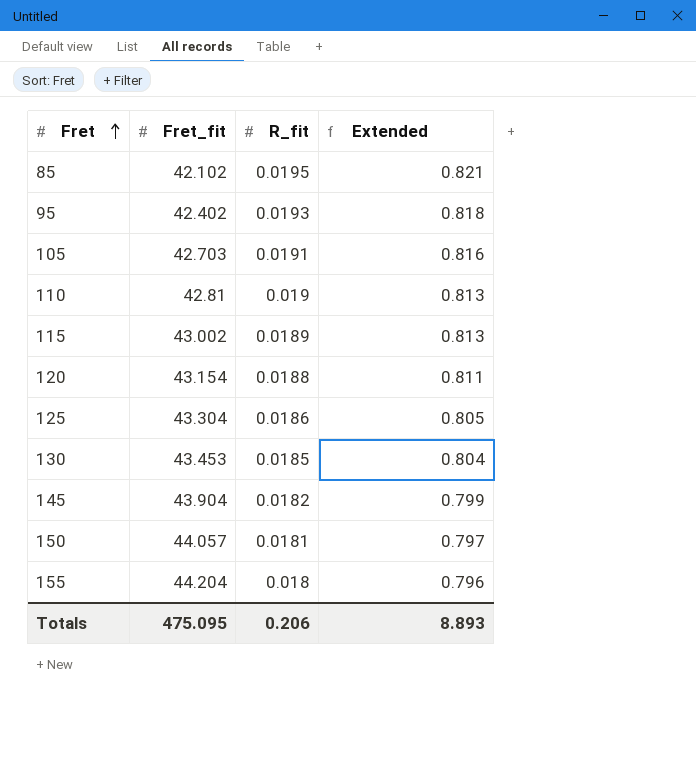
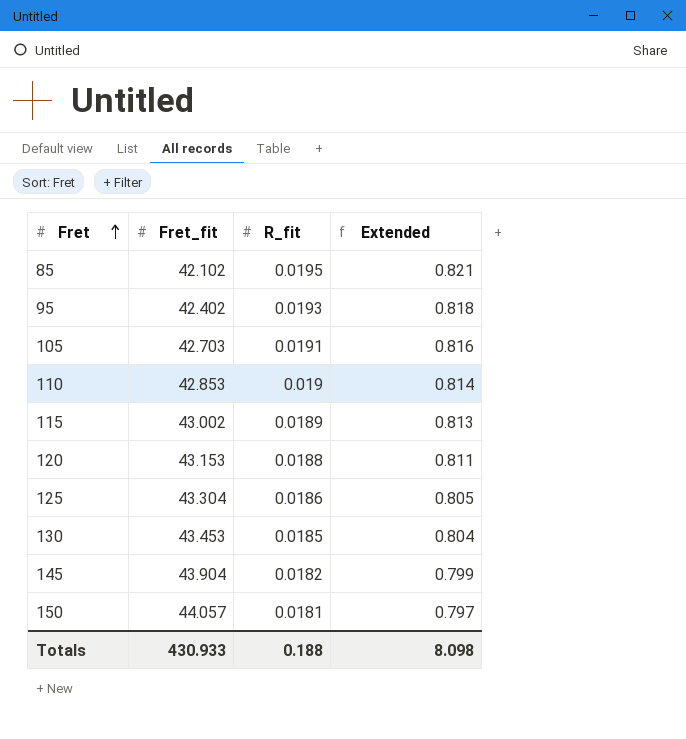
row 155: 44.204 | 0.018 | 0.796 -> none
110 | Fret_fit: 42.81 -> 42.853
110 | Extended: 0.813 -> 0.814
120 | Fret_fit: 43.154 -> 43.153
Totals | Fret_fit: 475.095 -> 430.933
Totals | R_fit: 0.206 -> 0.188
Totals | Extended: 8.893 -> 8.098

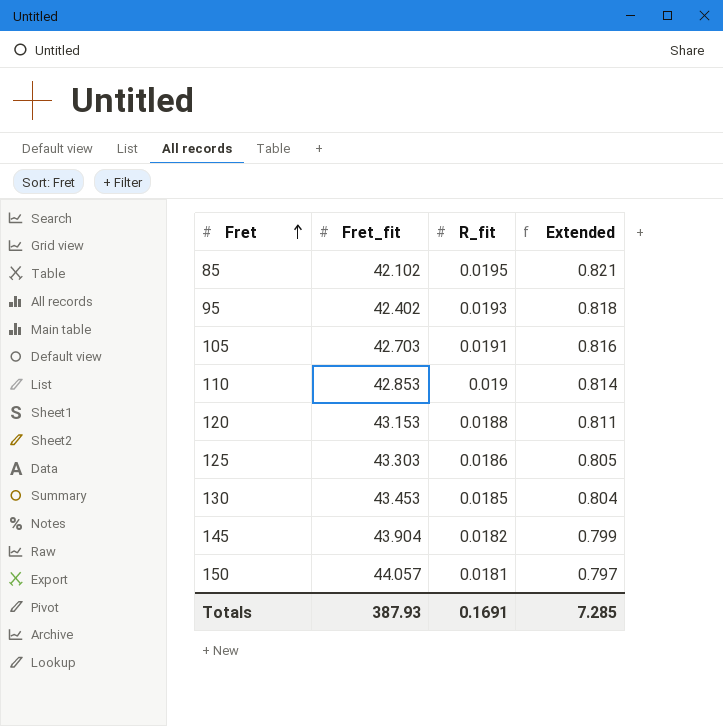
row 115: 43.002 | 0.0189 | 0.813 -> none
125 | Fret_fit: 43.304 -> 43.303
Totals | Fret_fit: 430.933 -> 387.93
Totals | R_fit: 0.188 -> 0.1691
Totals | Extended: 8.098 -> 7.285

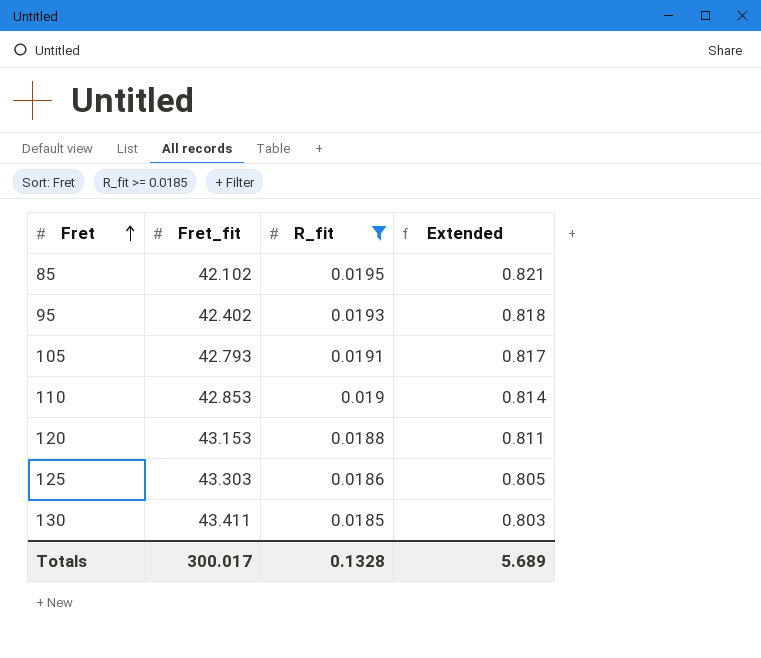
filter: none -> R_fit >= 0.0185
105 | Fret_fit: 42.703 -> 42.793
105 | Extended: 0.816 -> 0.817
130 | Fret_fit: 43.453 -> 43.411
130 | Extended: 0.804 -> 0.803
Totals | Fret_fit: 387.93 -> 300.017
Totals | R_fit: 0.1691 -> 0.1328
Totals | Extended: 7.285 -> 5.689

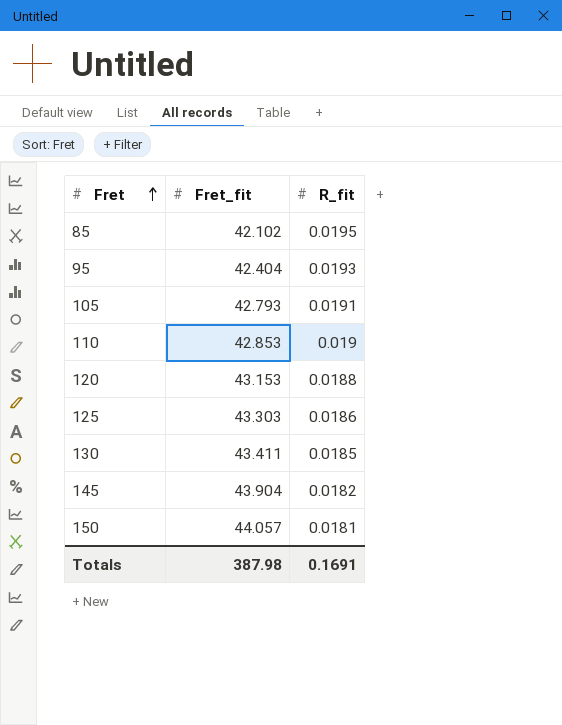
filter: R_fit >= 0.0185 -> none
column Extended | formula: [Fret_fit] * [R_fit] -> none
95 | Fret_fit: 42.402 -> 42.404
Totals | Fret_fit: 300.017 -> 387.98
Totals | R_fit: 0.1328 -> 0.1691

